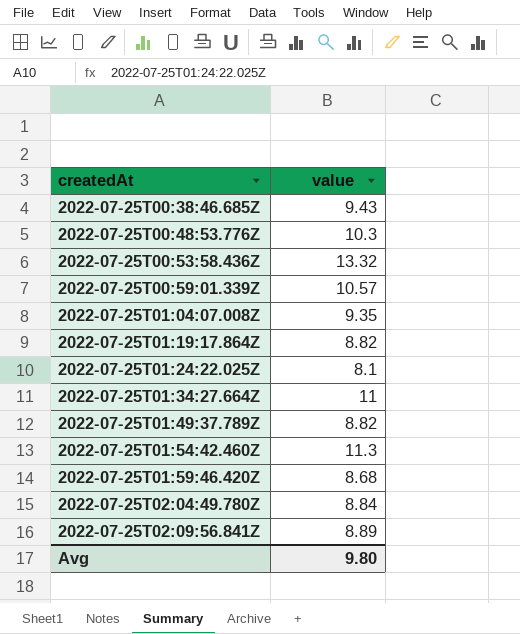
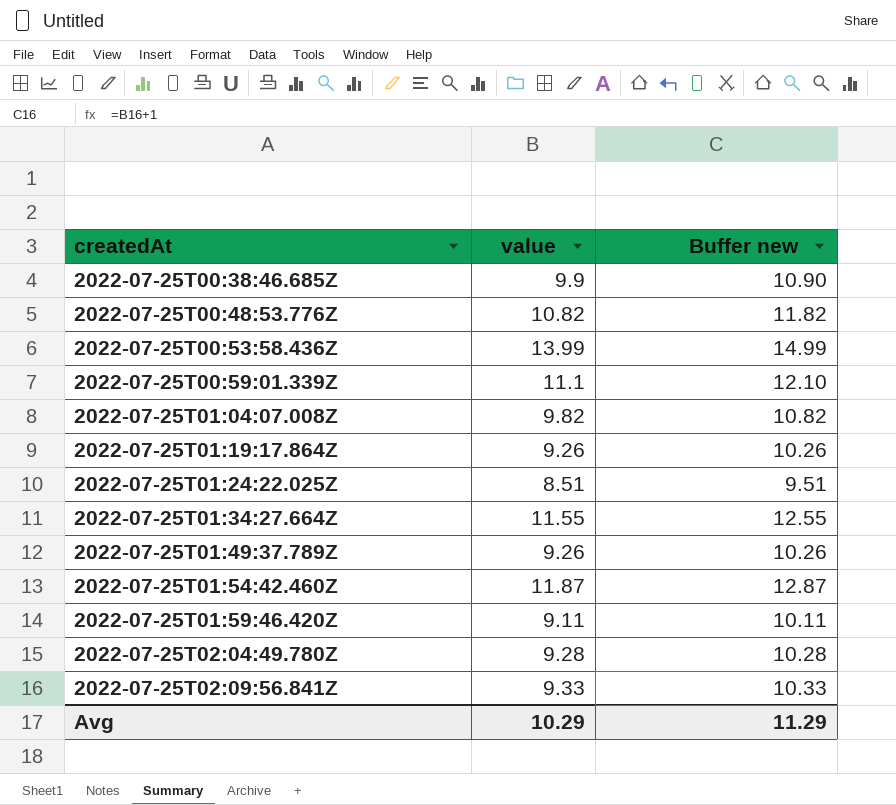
column Buffer new | formula: none -> [value] + 1
2022-07-25T00:38:46.685Z | value: 9.43 -> 9.9
2022-07-25T00:48:53.776Z | value: 10.3 -> 10.82
2022-07-25T00:53:58.436Z | value: 13.32 -> 13.99
2022-07-25T00:59:01.339Z | value: 10.57 -> 11.1
2022-07-25T01:04:07.008Z | value: 9.35 -> 9.82
2022-07-25T01:19:17.864Z | value: 8.82 -> 9.26
2022-07-25T01:24:22.025Z | value: 8.1 -> 8.51
2022-07-25T01:34:27.664Z | value: 11 -> 11.55
2022-07-25T01:49:37.789Z | value: 8.82 -> 9.26
2022-07-25T01:54:42.460Z | value: 11.3 -> 11.87
2022-07-25T01:59:46.420Z | value: 8.68 -> 9.11
2022-07-25T02:04:49.780Z | value: 8.84 -> 9.28
2022-07-25T02:09:56.841Z | value: 8.89 -> 9.33
Avg | value: 9.80 -> 10.29

